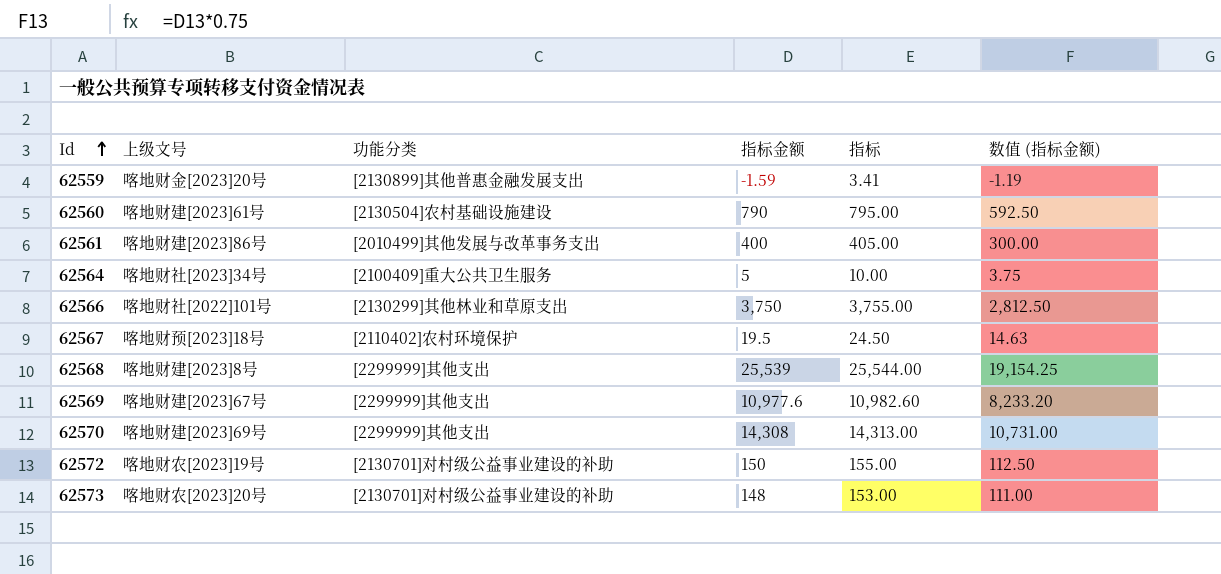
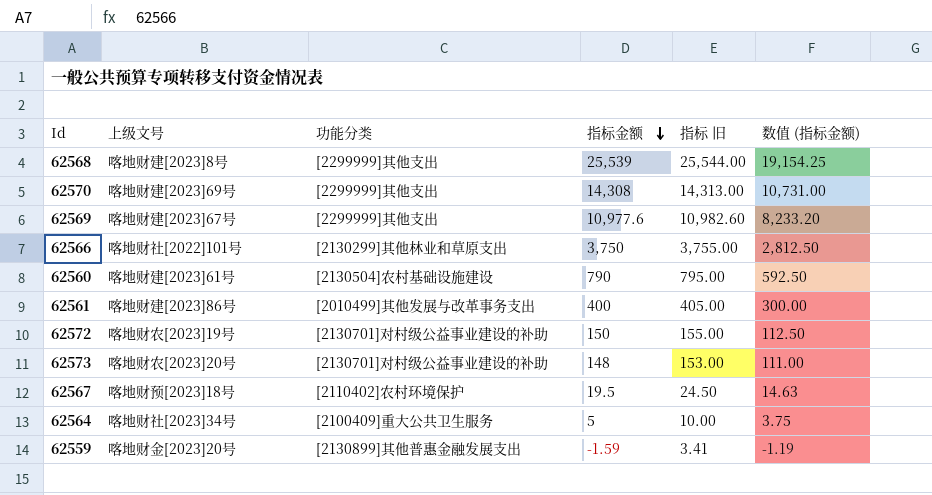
row order: Id ascending -> 指标金额 descending
column name: 指标 -> 指标 旧

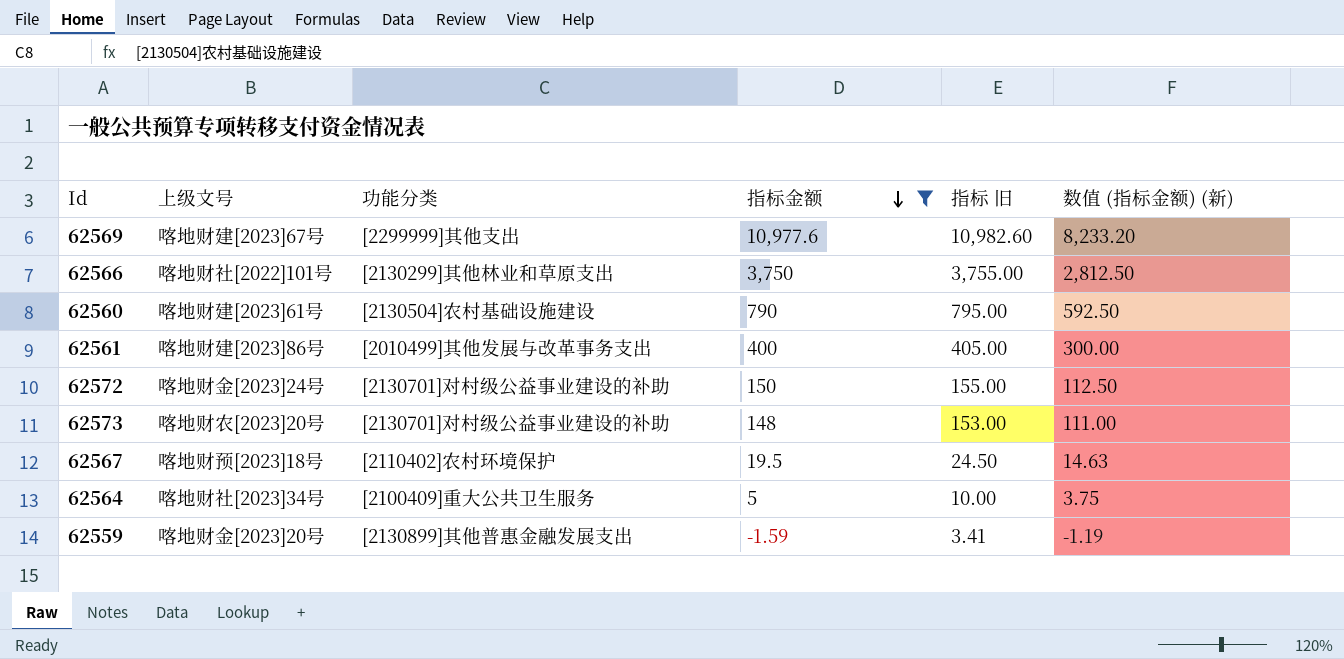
filter: none -> 指标金额 <= 10,977.6
column name: 数值 (指标金额) -> 数值 (指标金额) (新)
62572 | 上级文号: 喀地财农[2023]19号 -> 喀地财金[2023]24号

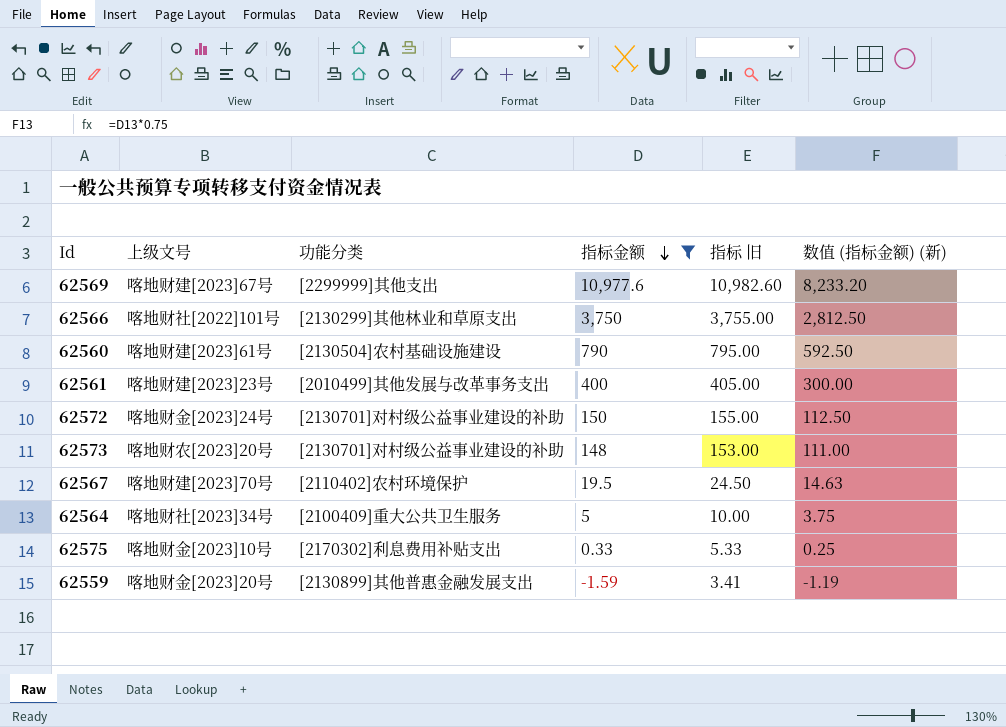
62561 | 上级文号: 喀地财建[2023]86号 -> 喀地财建[2023]23号
62567 | 上级文号: 喀地财预[2023]18号 -> 喀地财建[2023]70号
row 62575: none -> 喀地财金[2023]10号 | [2170302]利息费用补贴支出 | 0.33 | 5.33 | 0.25

